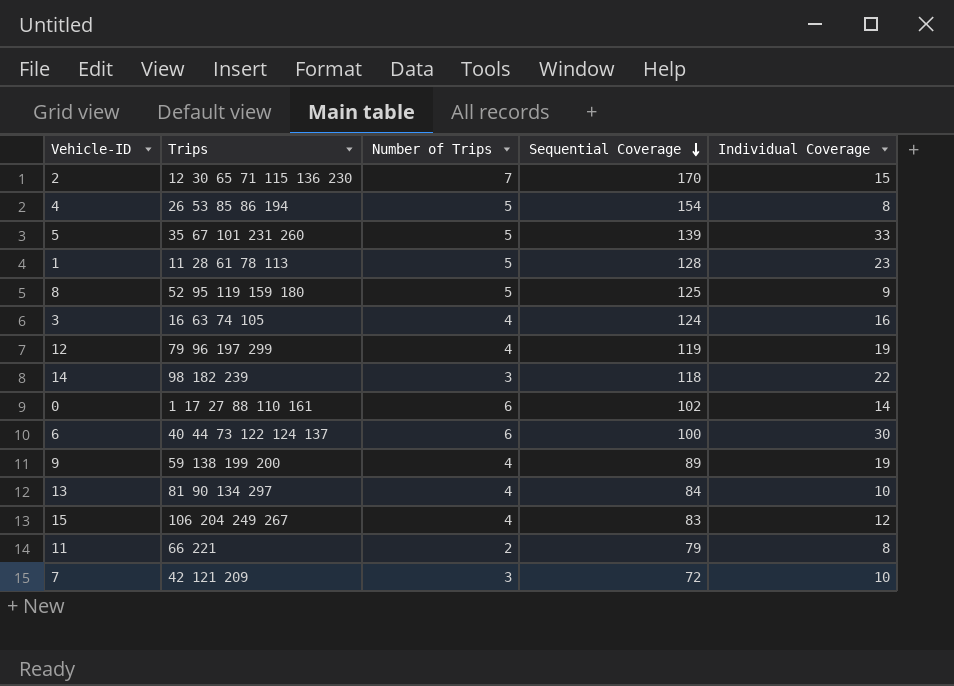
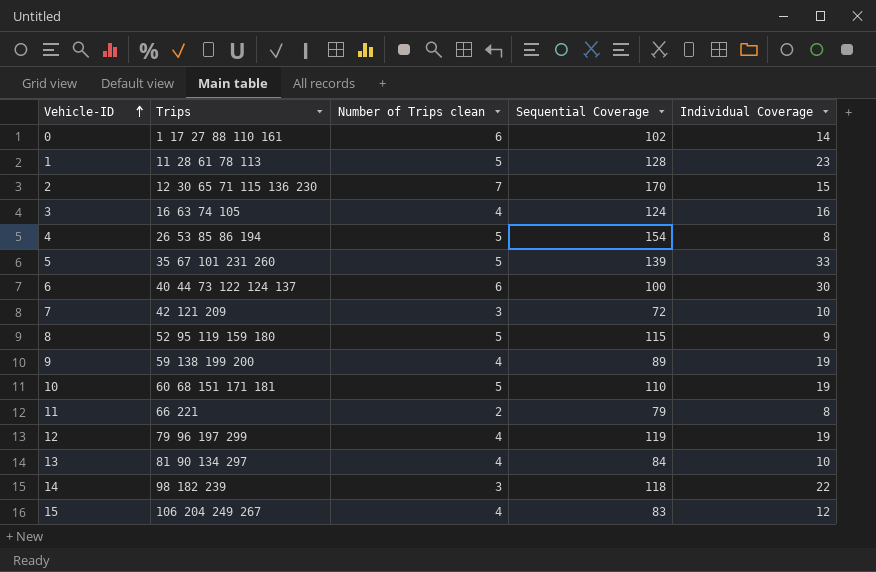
row order: Sequential Coverage descending -> Vehicle-ID ascending
column name: Number of Trips -> Number of Trips clean
8 | Sequential Coverage: 125 -> 115
row 10: none -> 60 68 151 171 181 | 5 | 110 | 19

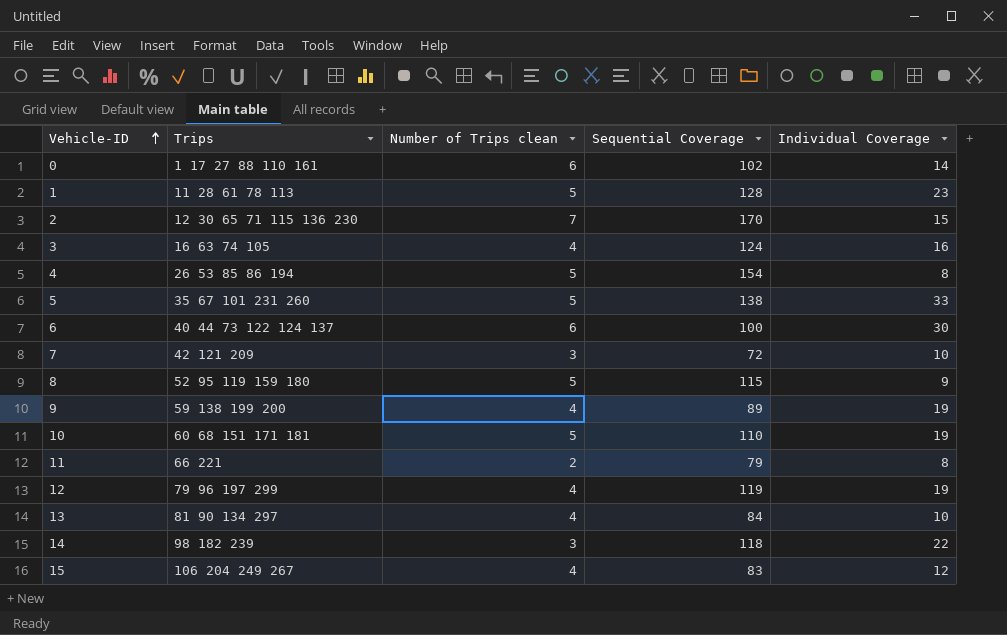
5 | Sequential Coverage: 139 -> 138

